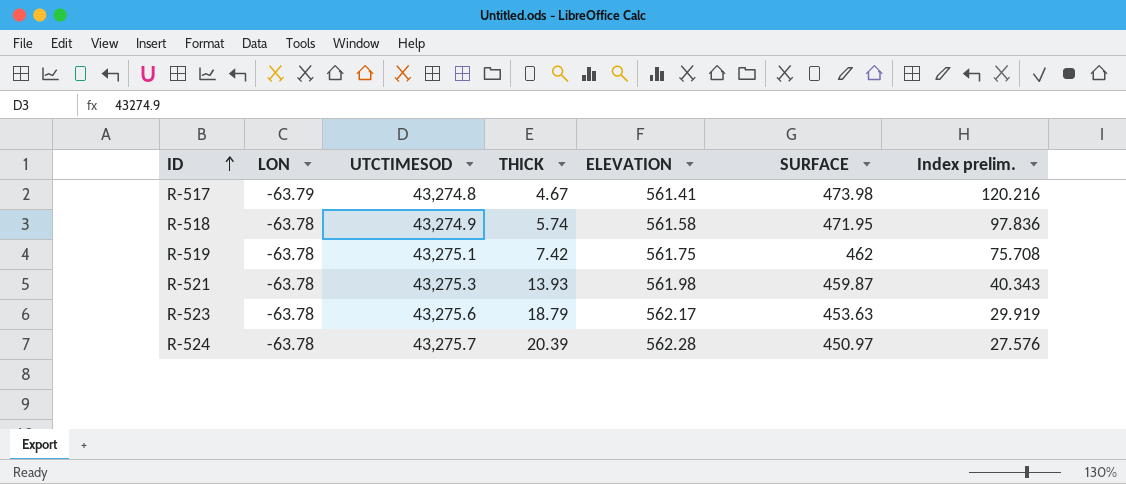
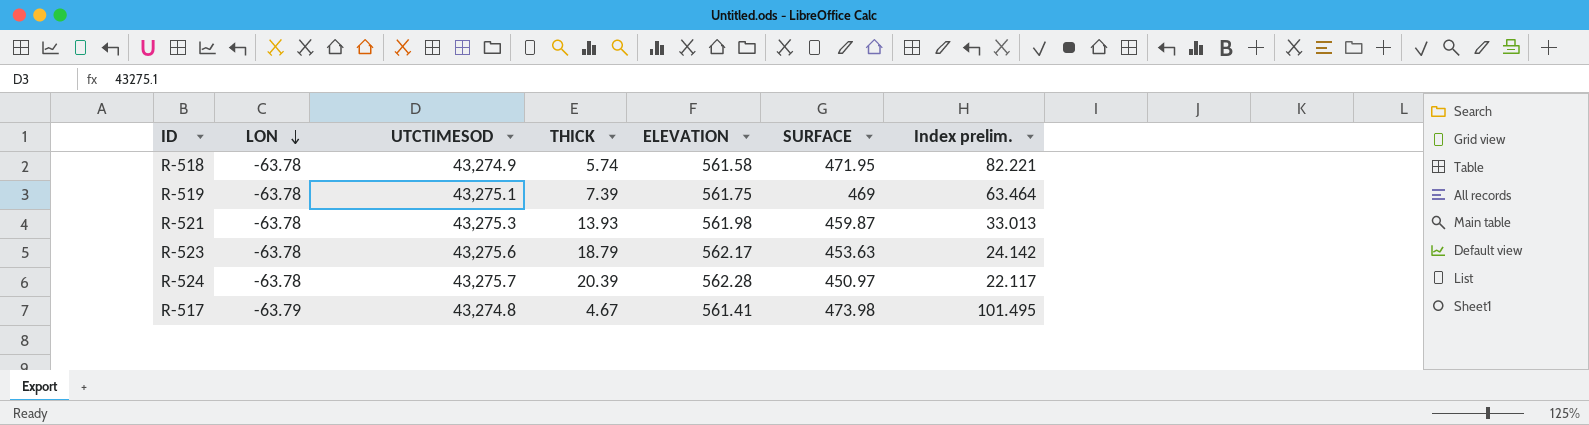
row order: ID ascending -> LON descending
column Index prelim. | formula: [ELEVATION] / [THICK] -> [SURFACE] / [THICK]
R-519 | THICK: 7.42 -> 7.39
R-519 | SURFACE: 462 -> 469

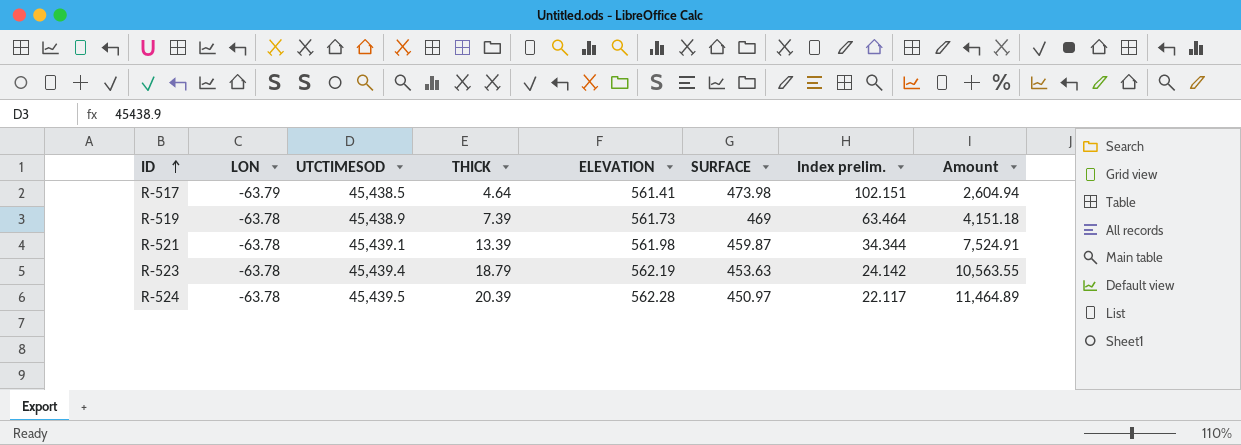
row order: LON descending -> ID ascending
column Amount | formula: none -> [THICK] * [ELEVATION]
row R-518: -63.78 | 43,274.9 | 5.74 | 561.58 | 471.95 | 82.221 -> none
R-517 | UTCTIMESOD: 43,274.8 -> 45,438.5
R-517 | THICK: 4.67 -> 4.64
R-517 | Index prelim.: 101.495 -> 102.151
R-519 | UTCTIMESOD: 43,275.1 -> 45,438.9
R-519 | ELEVATION: 561.75 -> 561.73
R-521 | UTCTIMESOD: 43,275.3 -> 45,439.1
R-521 | THICK: 13.93 -> 13.39
R-521 | Index prelim.: 33.013 -> 34.344
R-523 | UTCTIMESOD: 43,275.6 -> 45,439.4
R-523 | ELEVATION: 562.17 -> 562.19
R-524 | UTCTIMESOD: 43,275.7 -> 45,439.5

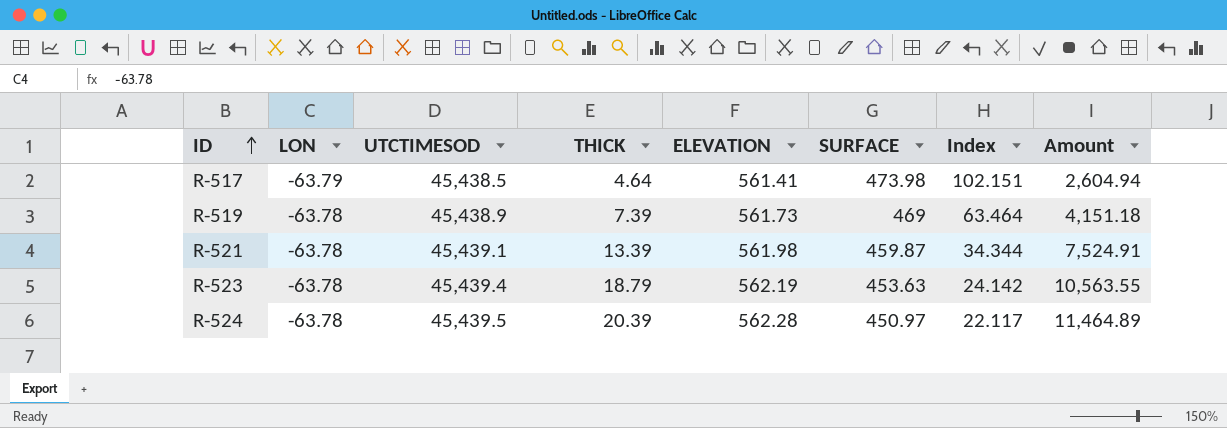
column name: Index prelim. -> Index

